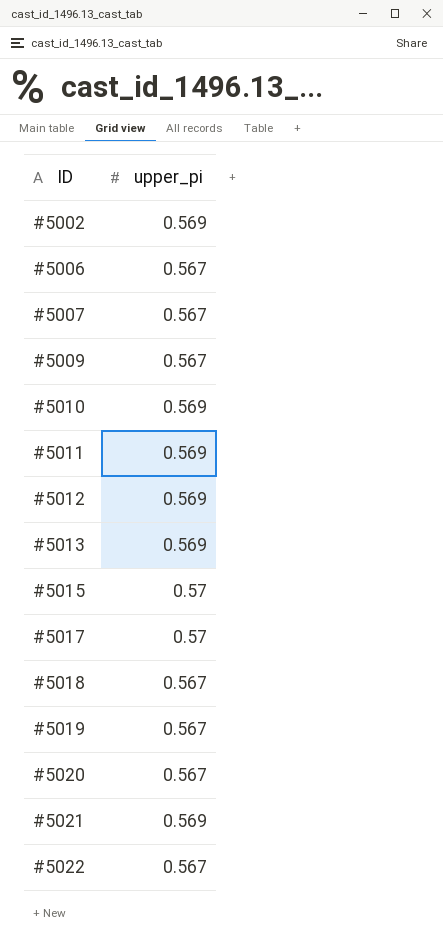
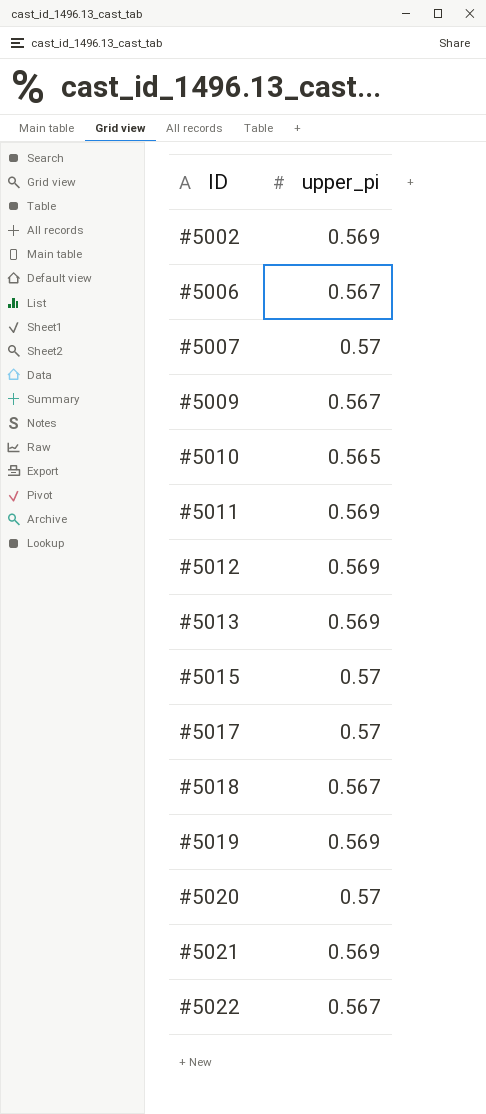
#5007 | upper_pi: 0.567 -> 0.57
#5010 | upper_pi: 0.569 -> 0.565
#5019 | upper_pi: 0.567 -> 0.569
#5020 | upper_pi: 0.567 -> 0.57

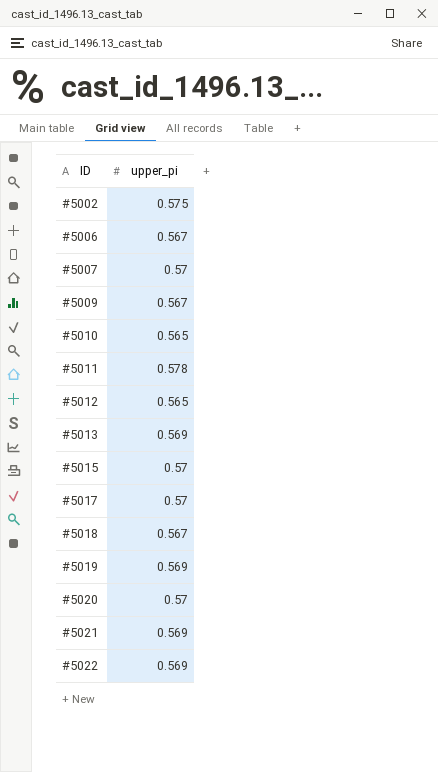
#5002 | upper_pi: 0.569 -> 0.575
#5011 | upper_pi: 0.569 -> 0.578
#5012 | upper_pi: 0.569 -> 0.565
#5022 | upper_pi: 0.567 -> 0.569

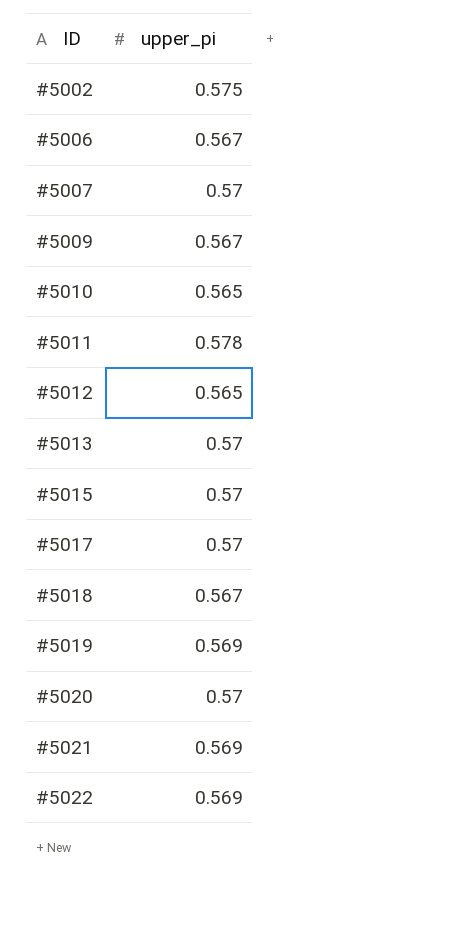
#5013 | upper_pi: 0.569 -> 0.57

